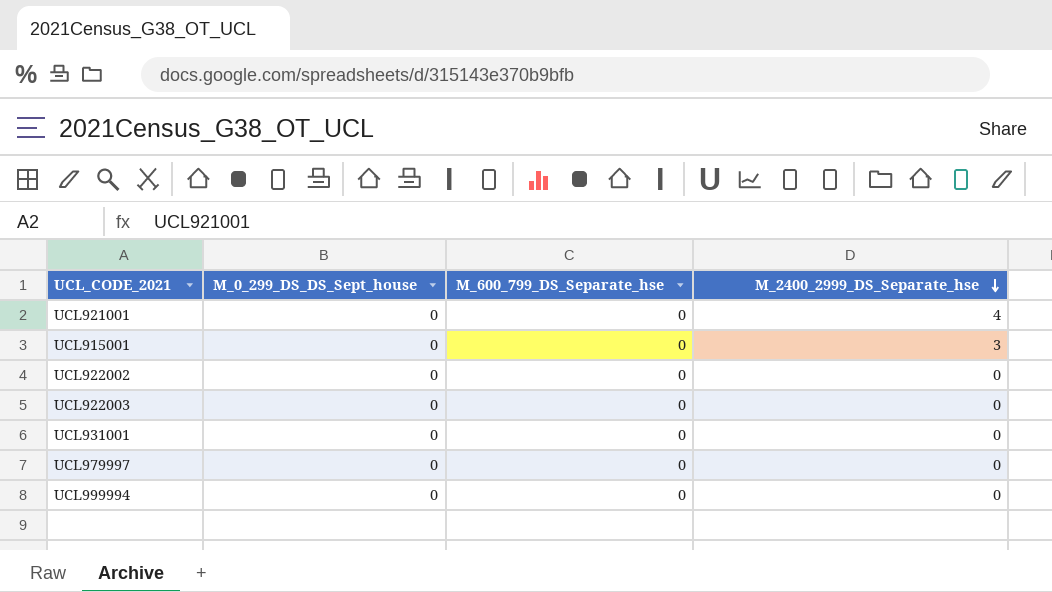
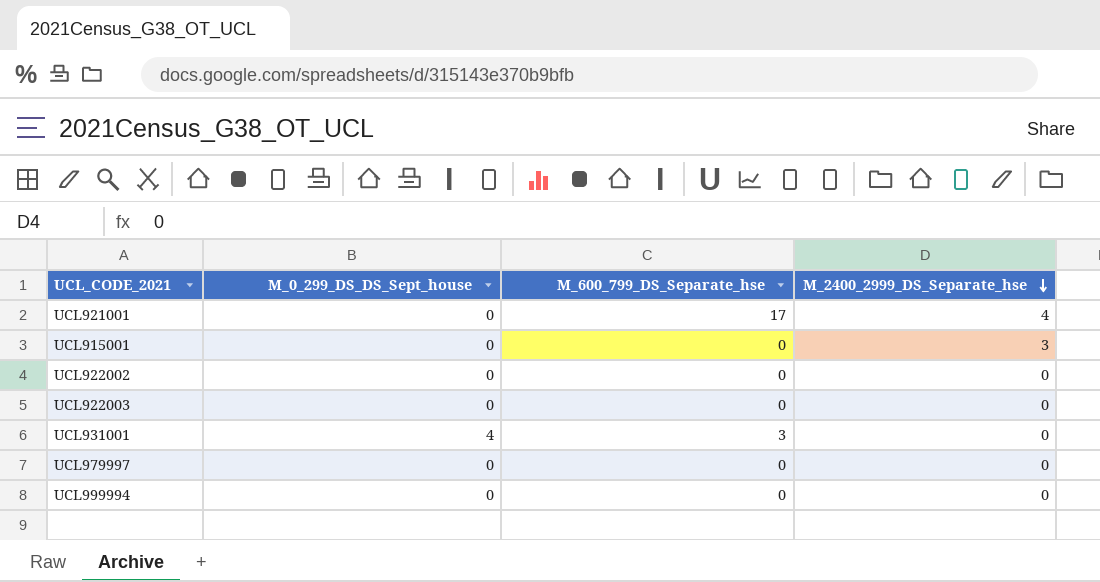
UCL921001 | M_600_799_DS_Separate_hse: 0 -> 17
UCL931001 | M_0_299_DS_DS_Sept_house: 0 -> 4
UCL931001 | M_600_799_DS_Separate_hse: 0 -> 3

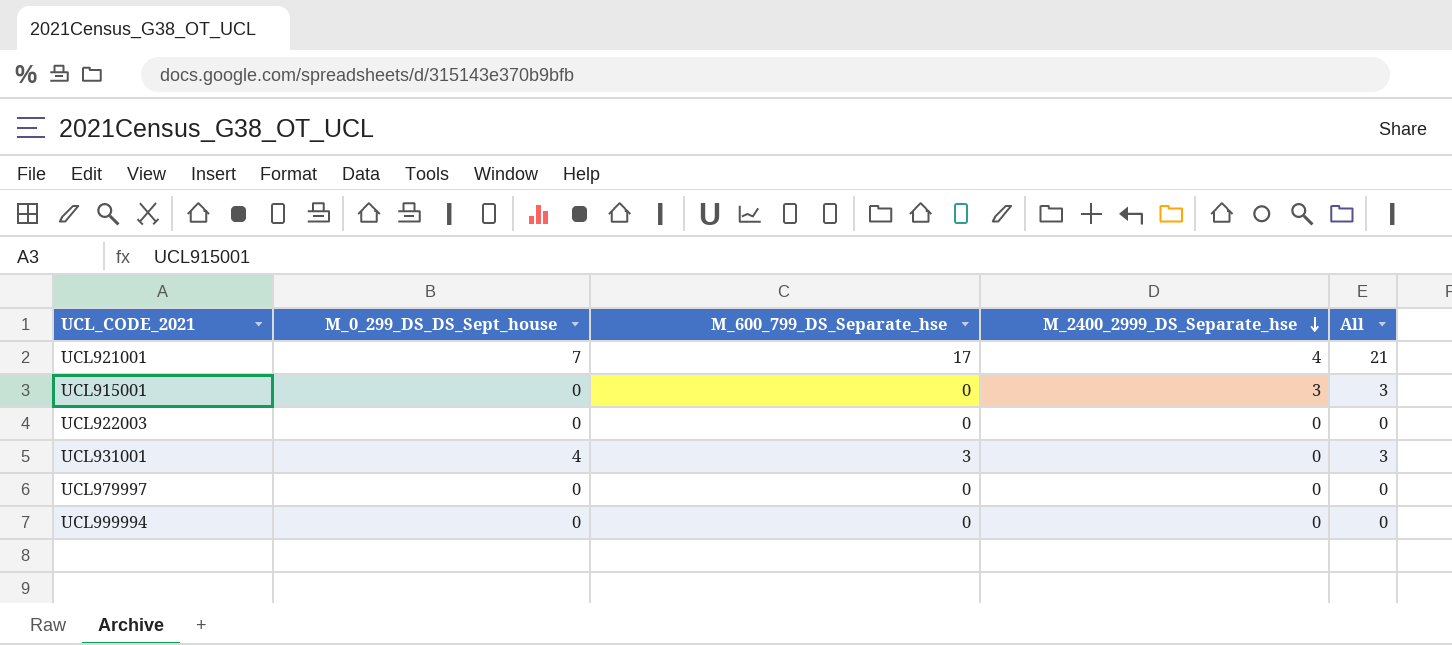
column All | formula: none -> [M_600_799_DS_Separate_hse] + [M_2400_2999_DS_Separate_hse]
row UCL922002: 0 | 0 | 0 -> none
UCL921001 | M_0_299_DS_DS_Sept_house: 0 -> 7

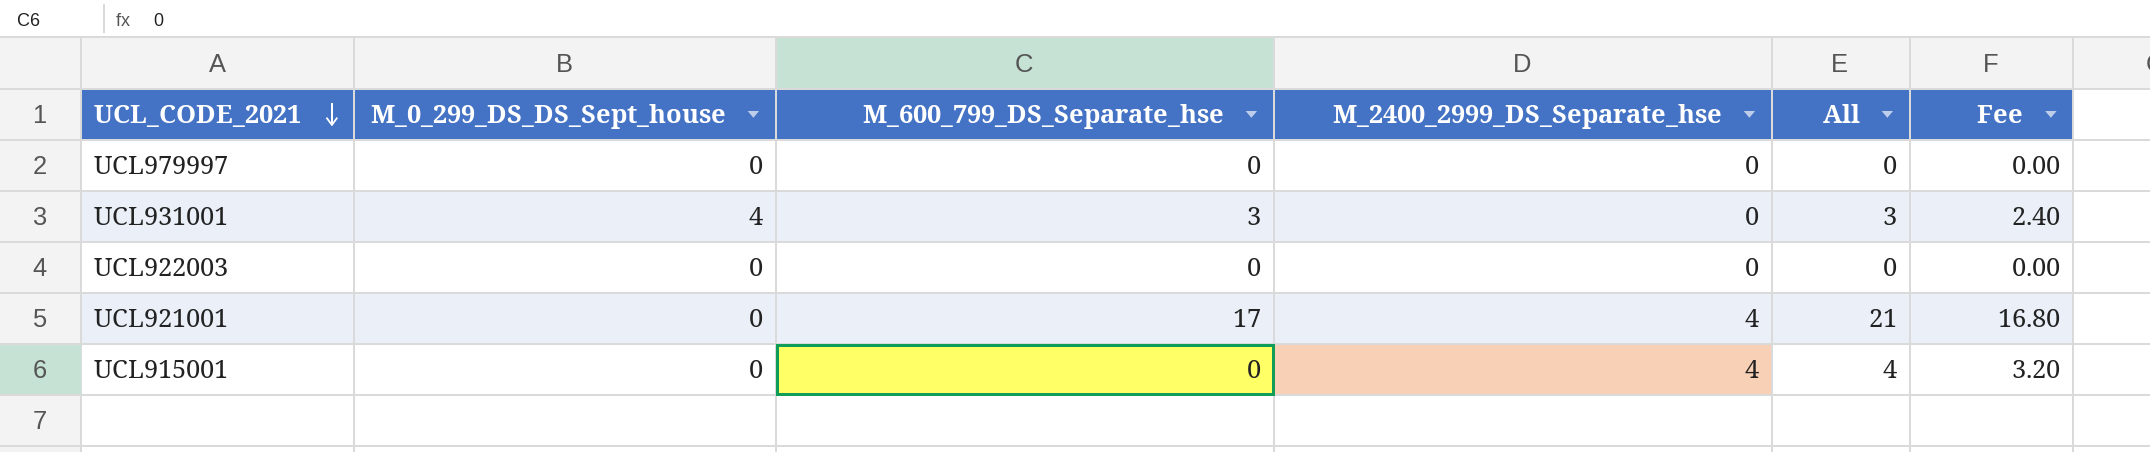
row order: M_2400_2999_DS_Separate_hse descending -> UCL_CODE_2021 descending
column Fee | formula: none -> [All] * 0.8
row UCL999994: 0 | 0 | 0 | 0 -> none
UCL921001 | M_0_299_DS_DS_Sept_house: 7 -> 0
UCL915001 | M_2400_2999_DS_Separate_hse: 3 -> 4
UCL915001 | All: 3 -> 4

